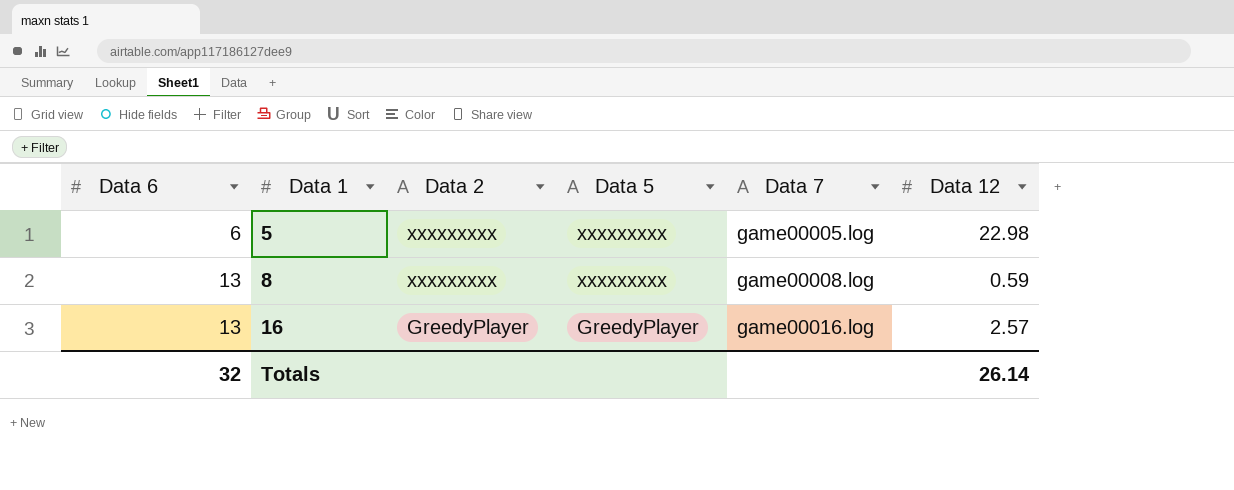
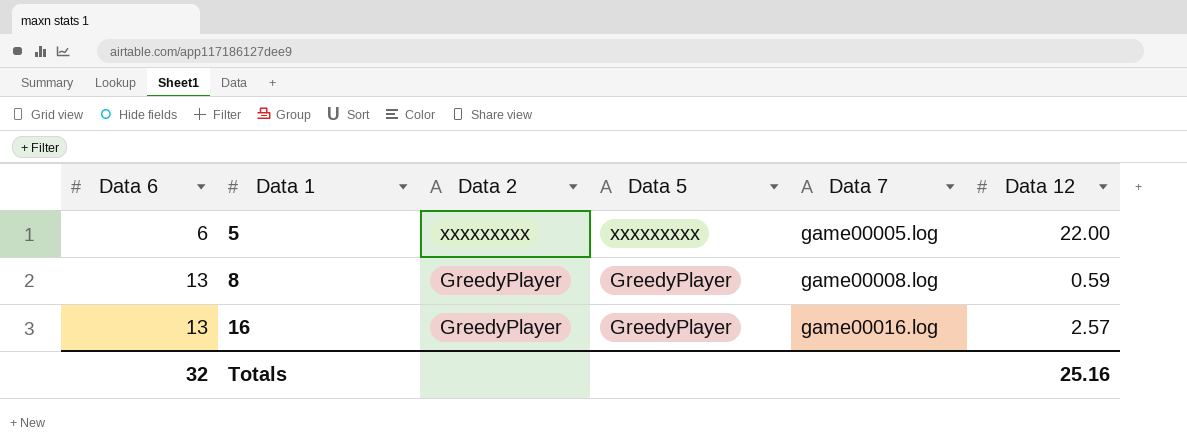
5 | Data 12: 22.98 -> 22.00
8 | Data 2: xxxxxxxxx -> GreedyPlayer
8 | Data 5: xxxxxxxxx -> GreedyPlayer
Totals | Data 12: 26.14 -> 25.16

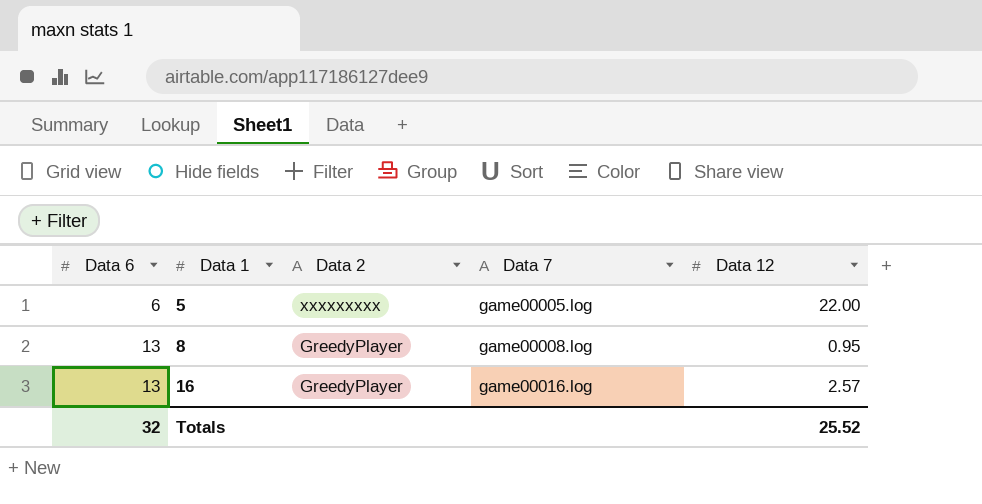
column Data 5 | position: 4 -> none
8 | Data 12: 0.59 -> 0.95
Totals | Data 12: 25.16 -> 25.52

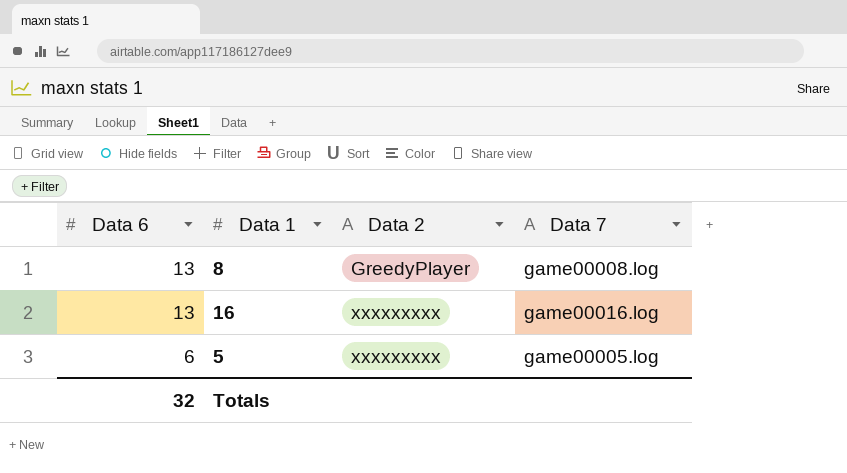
row order: Data 6 ascending -> Data 6 descending
column Data 12 | position: 5 -> none
16 | Data 2: GreedyPlayer -> xxxxxxxxx

